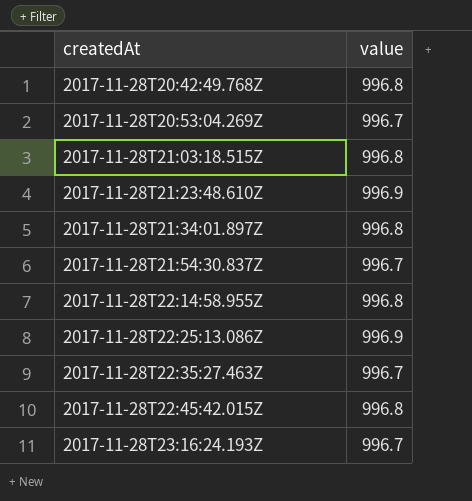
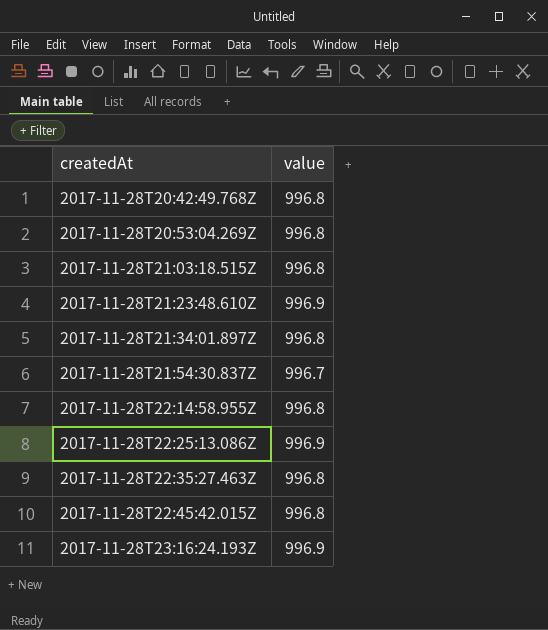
2017-11-28T20:53:04.269Z | value: 996.7 -> 996.8
2017-11-28T22:35:27.463Z | value: 996.7 -> 996.8
2017-11-28T23:16:24.193Z | value: 996.7 -> 996.9

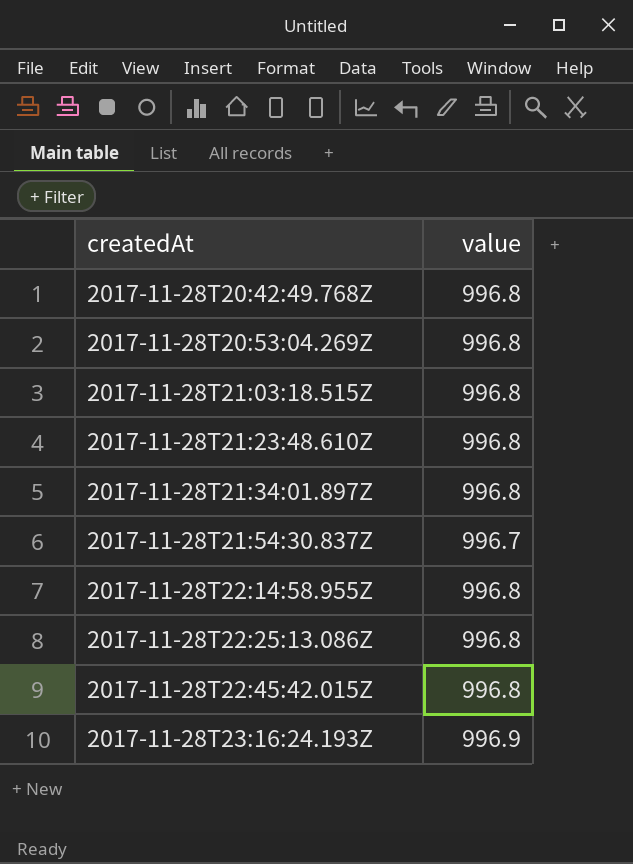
row 2017-11-28T22:35:27.463Z: 996.8 -> none
2017-11-28T21:23:48.610Z | value: 996.9 -> 996.8
2017-11-28T22:25:13.086Z | value: 996.9 -> 996.8

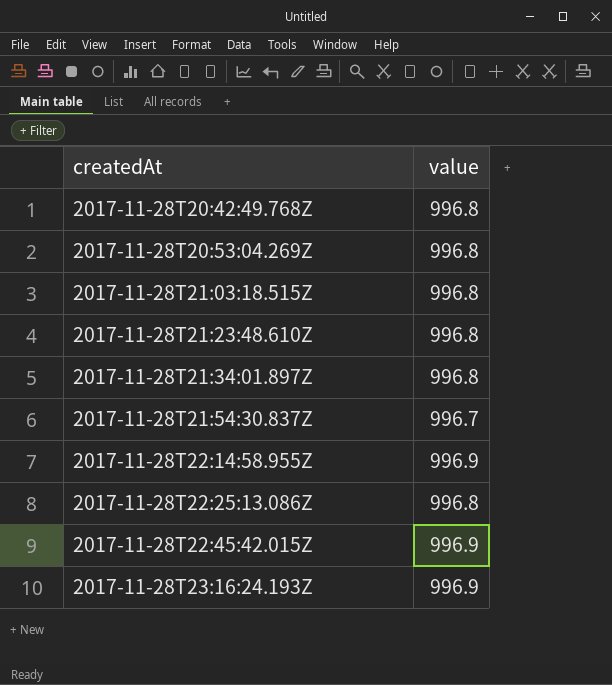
2017-11-28T22:14:58.955Z | value: 996.8 -> 996.9
2017-11-28T22:45:42.015Z | value: 996.8 -> 996.9

